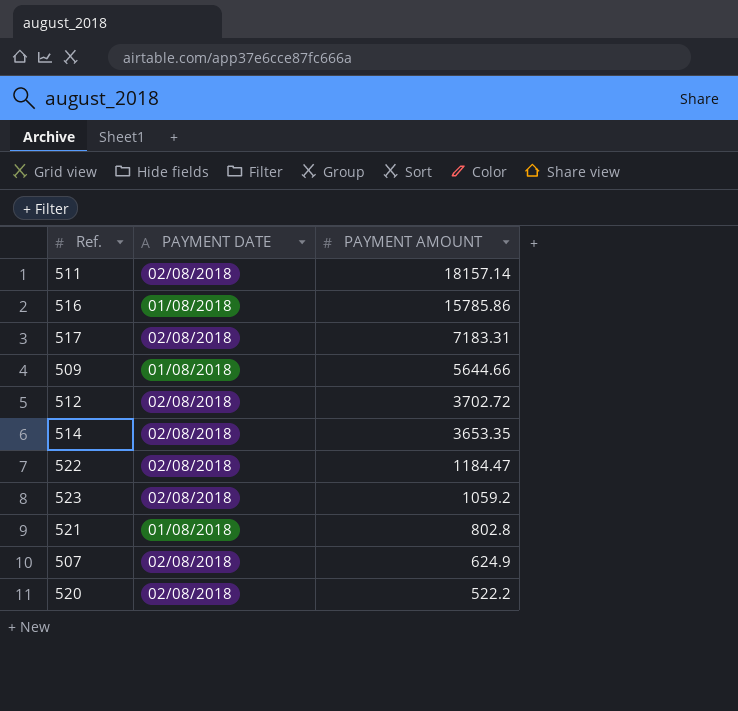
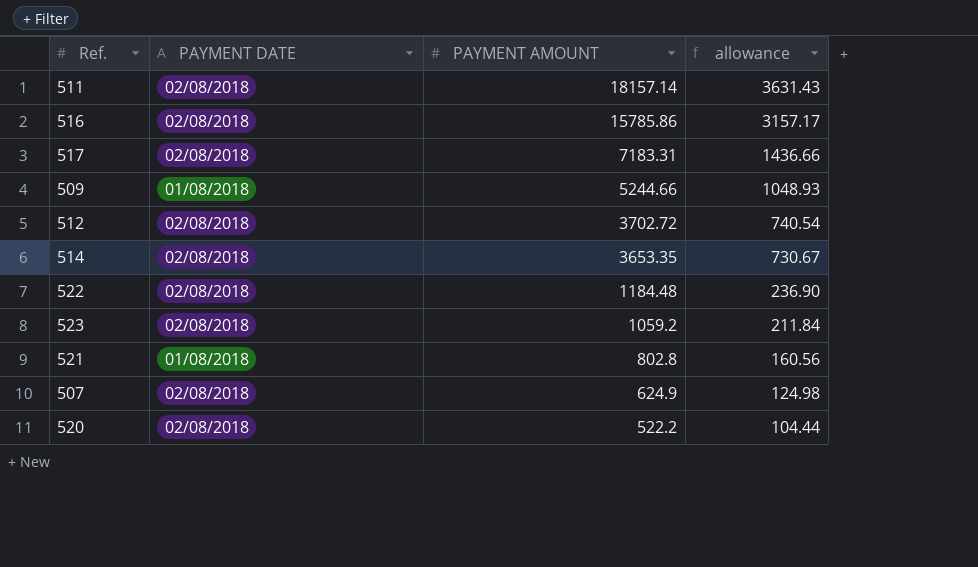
column allowance | formula: none -> [PAYMENT AMOUNT] * 0.2
516 | PAYMENT DATE: 01/08/2018 -> 02/08/2018
509 | PAYMENT AMOUNT: 5644.66 -> 5244.66
522 | PAYMENT AMOUNT: 1184.47 -> 1184.48

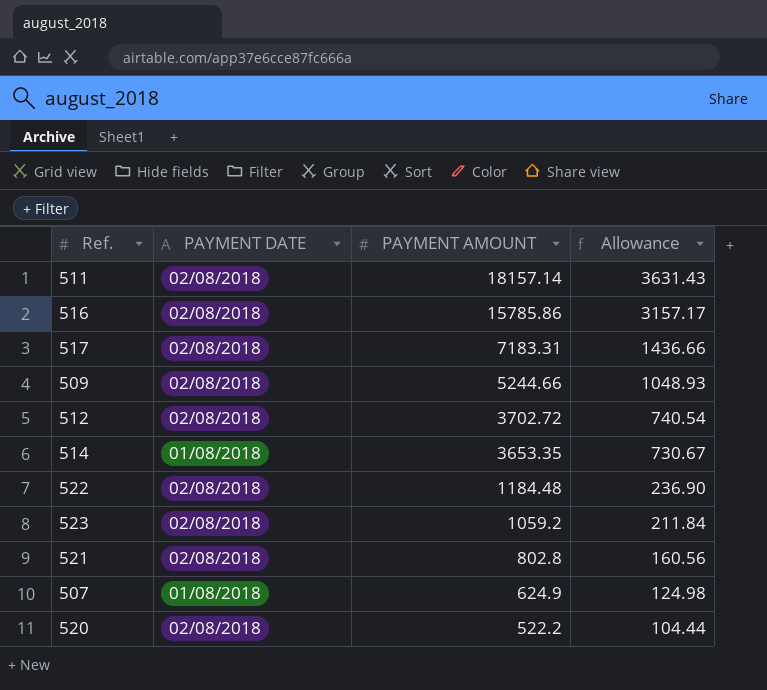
column name: allowance -> Allowance
509 | PAYMENT DATE: 01/08/2018 -> 02/08/2018
514 | PAYMENT DATE: 02/08/2018 -> 01/08/2018
521 | PAYMENT DATE: 01/08/2018 -> 02/08/2018
507 | PAYMENT DATE: 02/08/2018 -> 01/08/2018

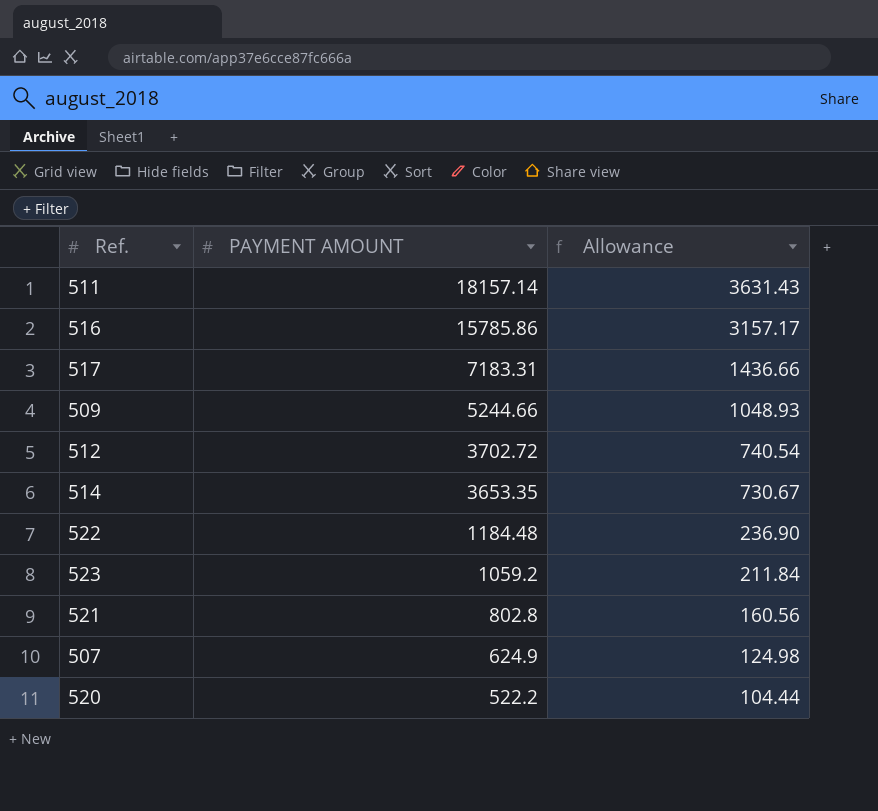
column PAYMENT DATE | position: 2 -> none

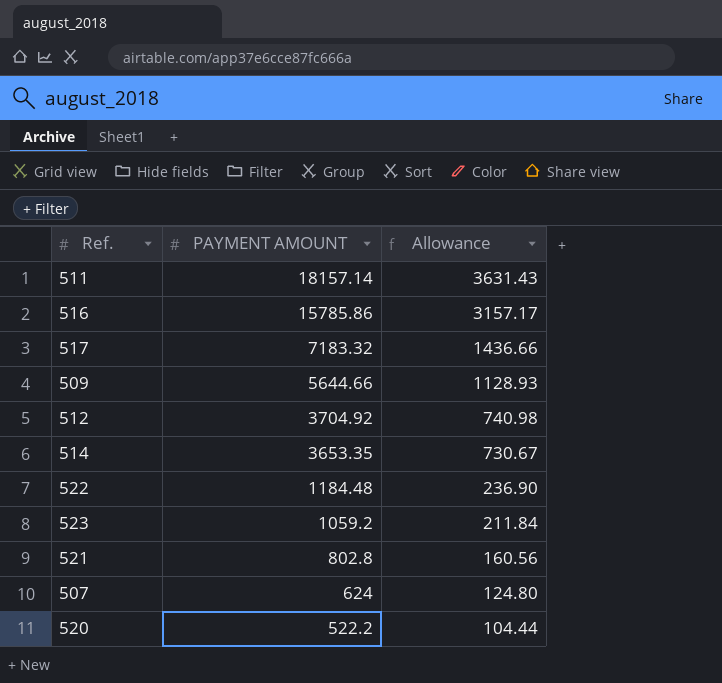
517 | PAYMENT AMOUNT: 7183.31 -> 7183.32
509 | PAYMENT AMOUNT: 5244.66 -> 5644.66
509 | Allowance: 1048.93 -> 1128.93
512 | PAYMENT AMOUNT: 3702.72 -> 3704.92
512 | Allowance: 740.54 -> 740.98
507 | PAYMENT AMOUNT: 624.9 -> 624
507 | Allowance: 124.98 -> 124.80

